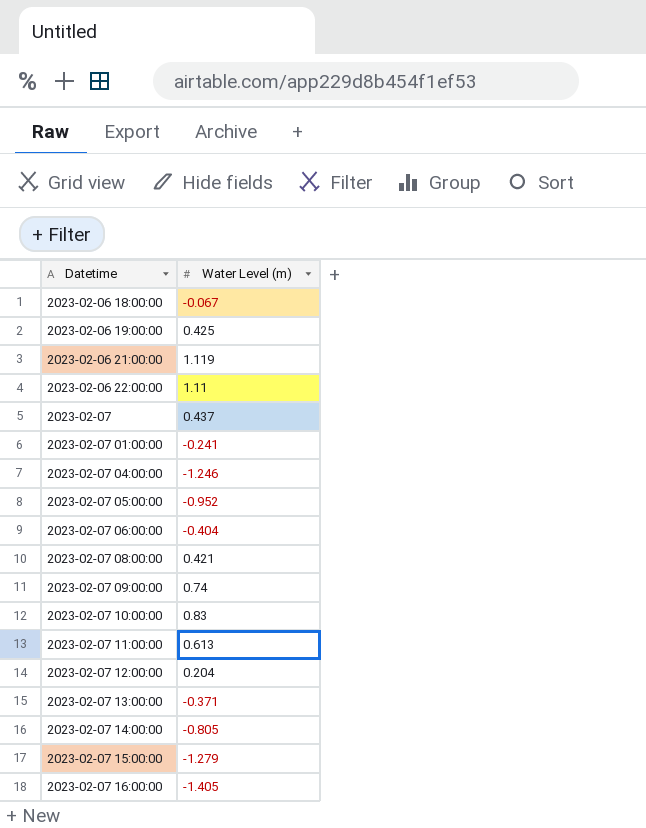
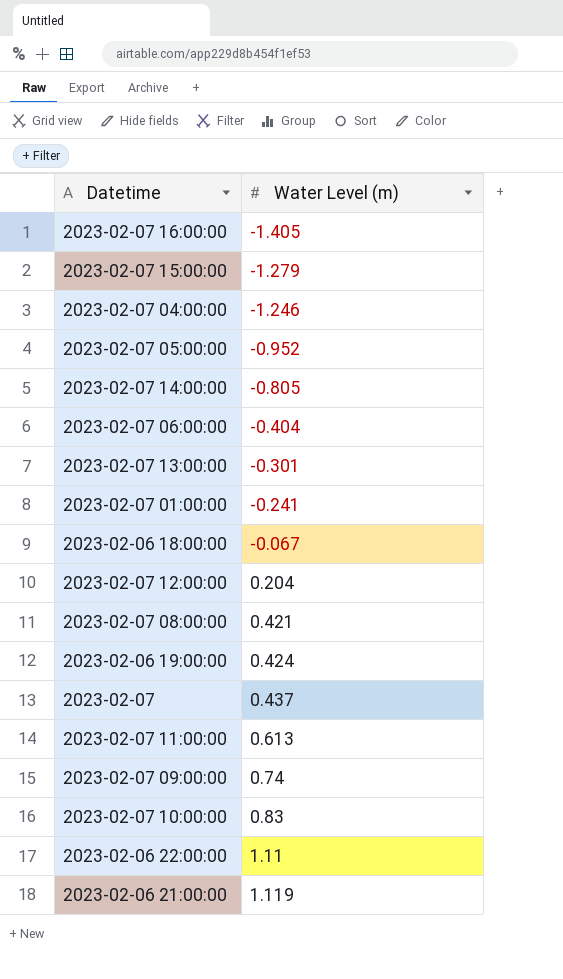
row order: Datetime ascending -> Water Level (m) ascending
2023-02-07 13:00:00 | Water Level (m): -0.371 -> -0.301
2023-02-06 19:00:00 | Water Level (m): 0.425 -> 0.424

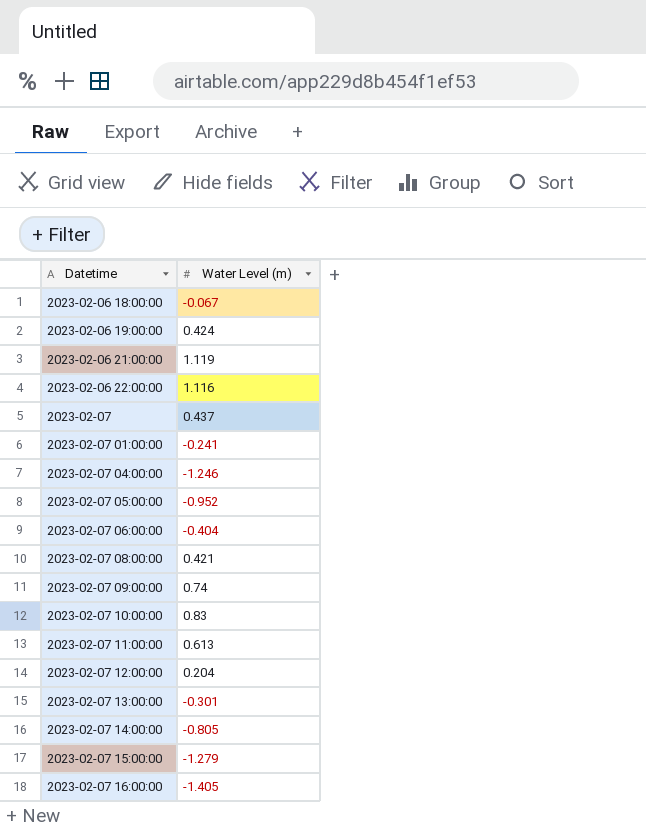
row order: Water Level (m) ascending -> Datetime ascending
2023-02-06 22:00:00 | Water Level (m): 1.11 -> 1.116

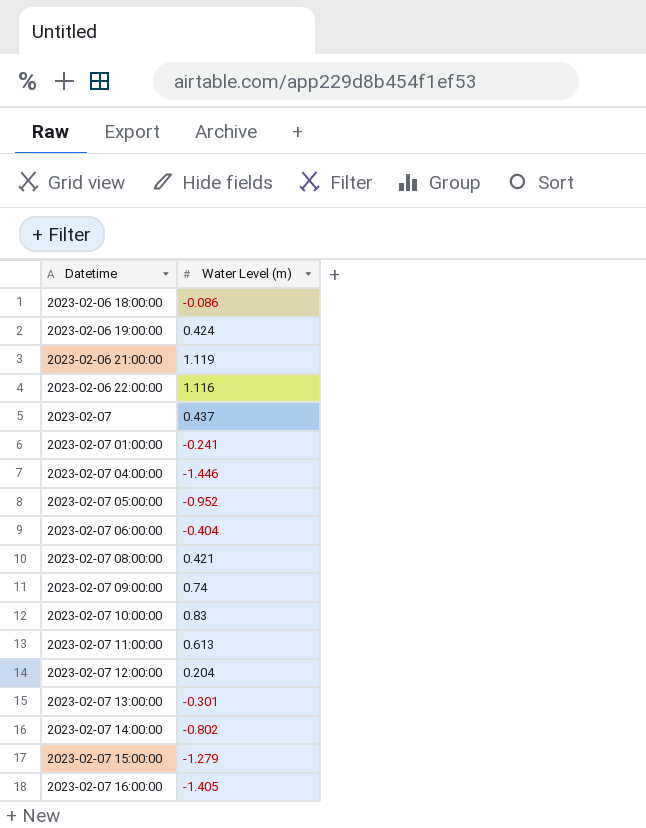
2023-02-06 18:00:00 | Water Level (m): -0.067 -> -0.086
2023-02-07 04:00:00 | Water Level (m): -1.246 -> -1.446
2023-02-07 14:00:00 | Water Level (m): -0.805 -> -0.802

